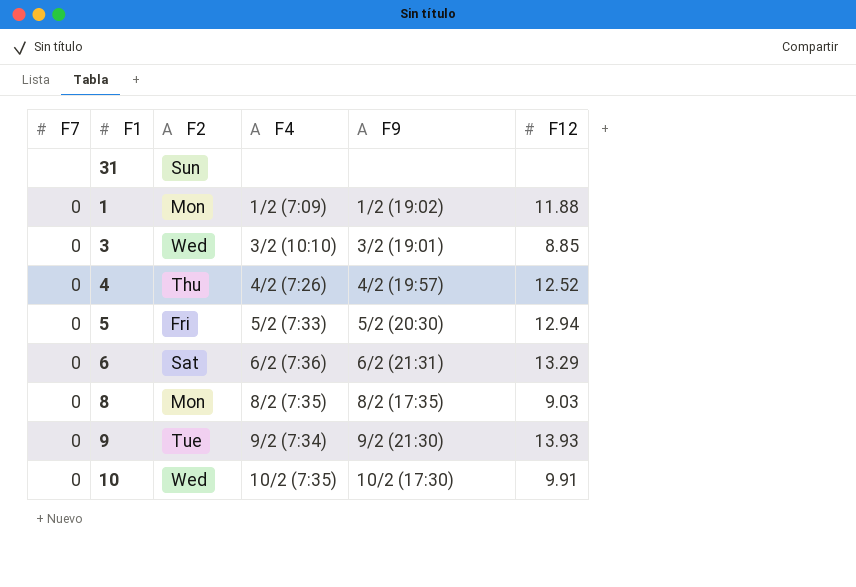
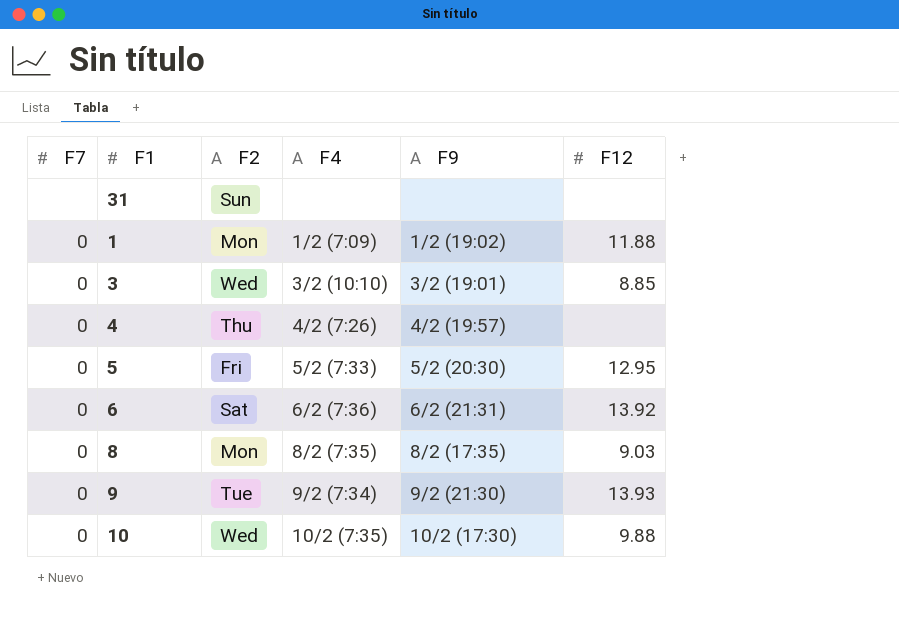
4 | F12: 12.52 -> none
5 | F12: 12.94 -> 12.95
6 | F12: 13.29 -> 13.92
10 | F12: 9.91 -> 9.88

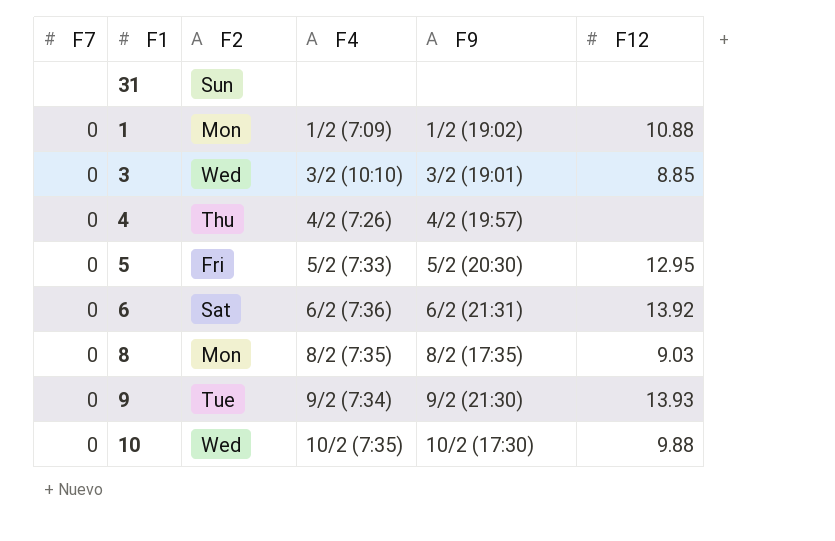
1 | F12: 11.88 -> 10.88

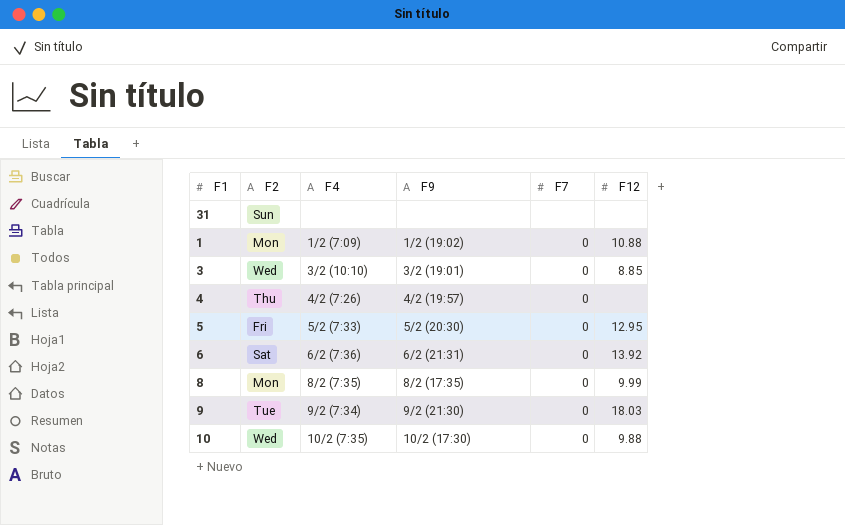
column F7 | position: 1 -> 5
8 | F12: 9.03 -> 9.99
9 | F12: 13.93 -> 18.03

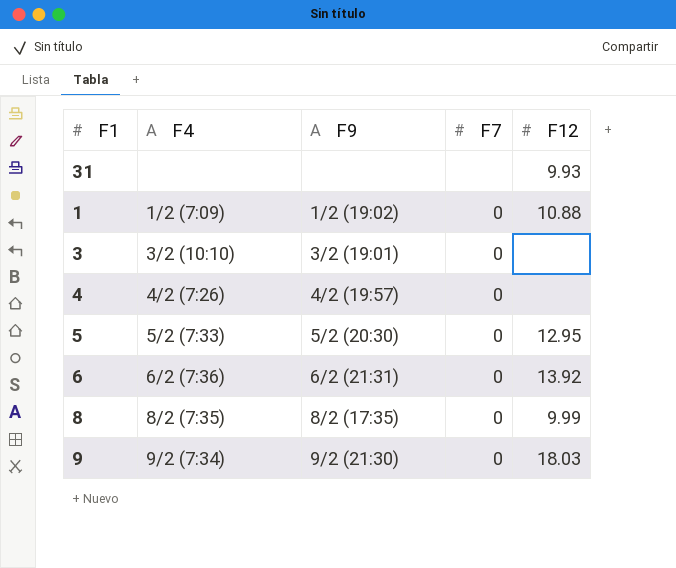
column F2 | position: 2 -> none
row 10: Wed | 10/2 (7:35) | 10/2 (17:30) | 0 | 9.88 -> none
31 | F12: none -> 9.93
3 | F12: 8.85 -> none

